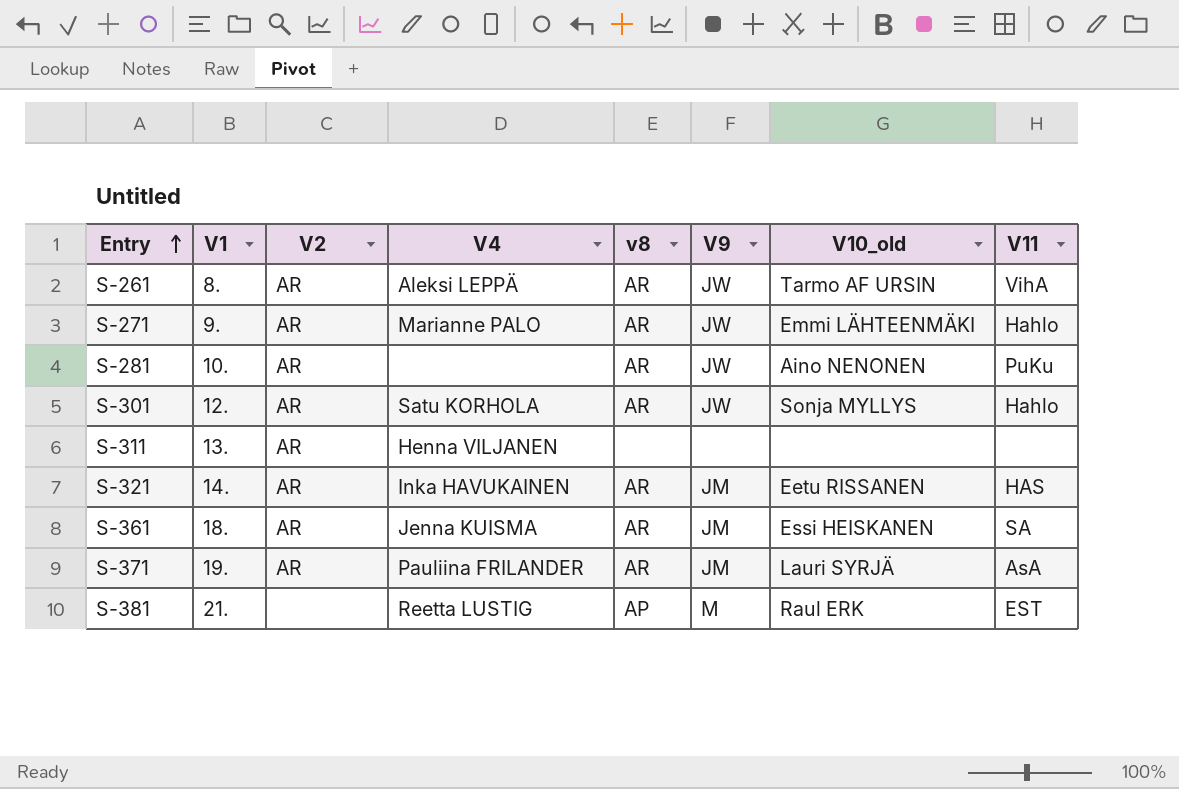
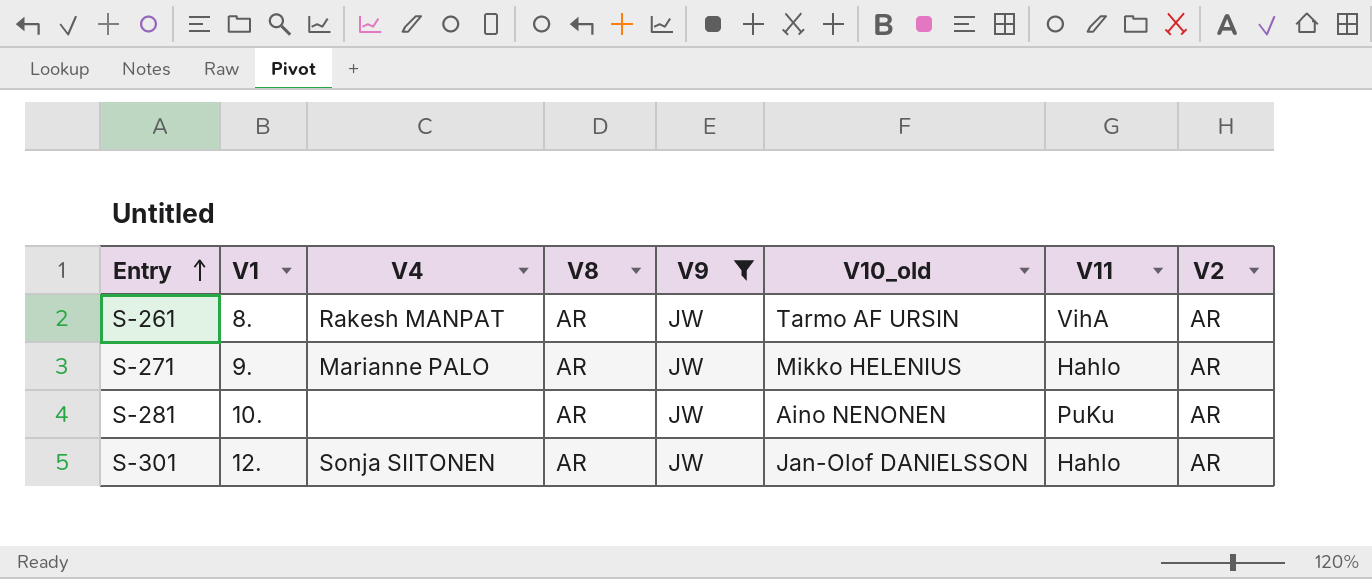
filter: none -> V9 = JW
column name: v8 -> V8
column V2 | position: 3 -> 8
S-261 | V4: Aleksi LEPPÄ -> Rakesh MANPAT
S-271 | V10_old: Emmi LÄHTEENMÄKI -> Mikko HELENIUS
S-301 | V4: Satu KORHOLA -> Sonja SIITONEN
S-301 | V10_old: Sonja MYLLYS -> Jan-Olof DANIELSSON

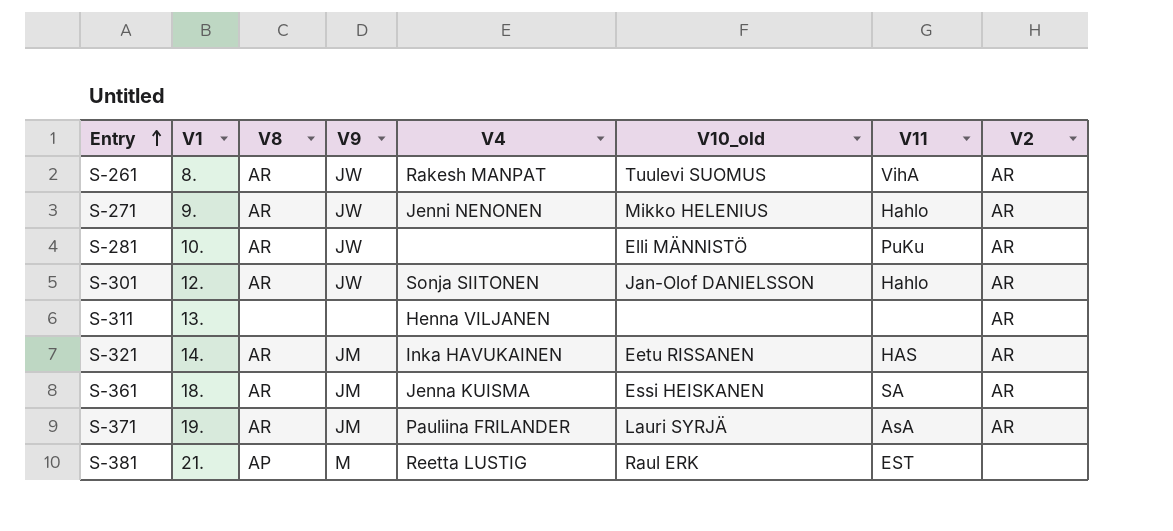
filter: V9 = JW -> none
column V4 | position: 3 -> 5
S-261 | V10_old: Tarmo AF URSIN -> Tuulevi SUOMUS
S-271 | V4: Marianne PALO -> Jenni NENONEN
S-281 | V10_old: Aino NENONEN -> Elli MÄNNISTÖ

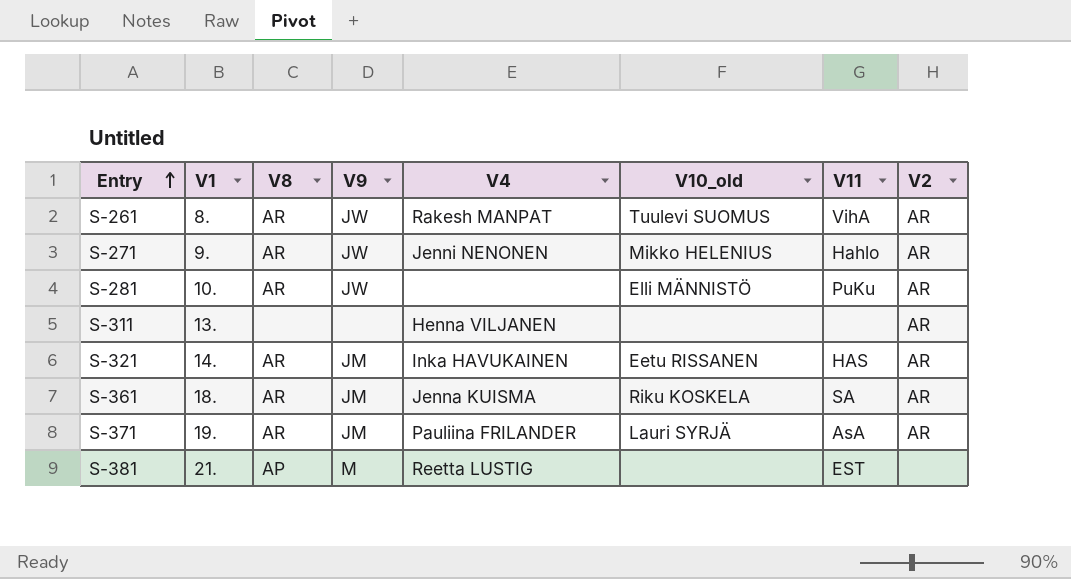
row S-301: 12. | AR | JW | Sonja SIITONEN | Jan-Olof DANIELSSON | Hahlo | AR -> none
S-361 | V10_old: Essi HEISKANEN -> Riku KOSKELA
S-381 | V10_old: Raul ERK -> none

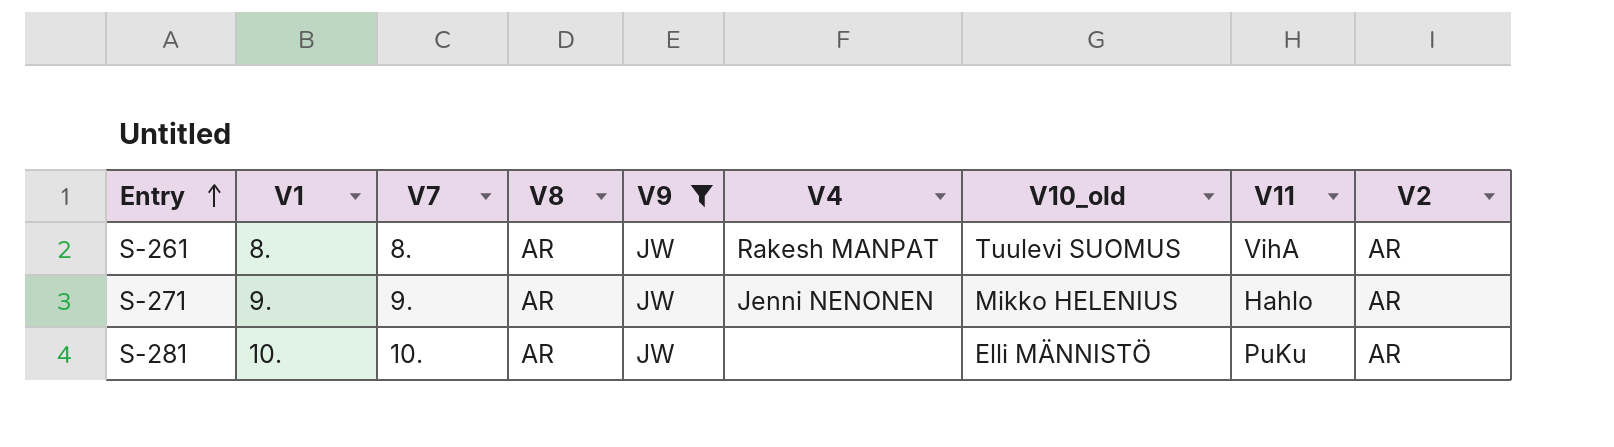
filter: none -> V9 = JW
column V7 | position: none -> 3

